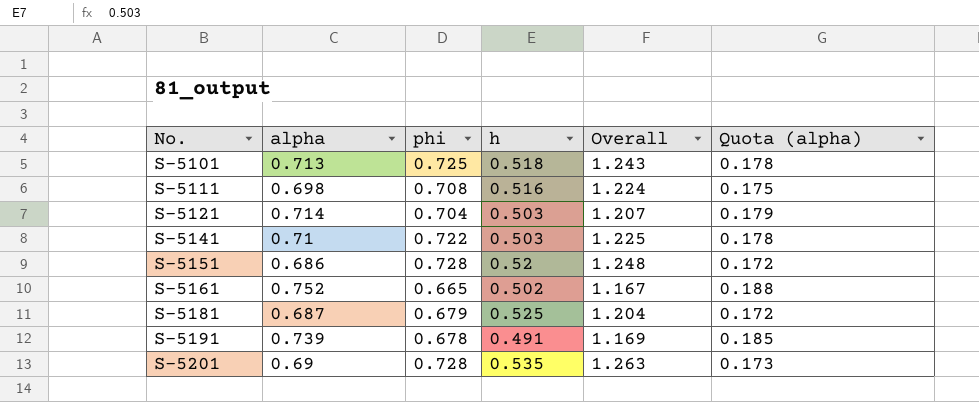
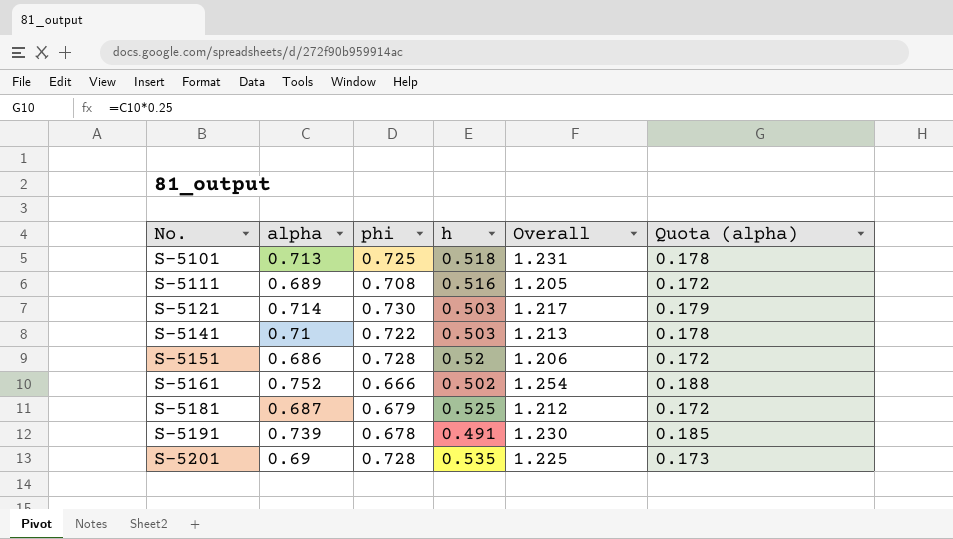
column Overall | formula: [phi] + [h] -> [alpha] + [h]
S-5111 | alpha: 0.698 -> 0.689
S-5111 | Quota (alpha): 0.175 -> 0.172
S-5121 | phi: 0.704 -> 0.730
S-5161 | phi: 0.665 -> 0.666

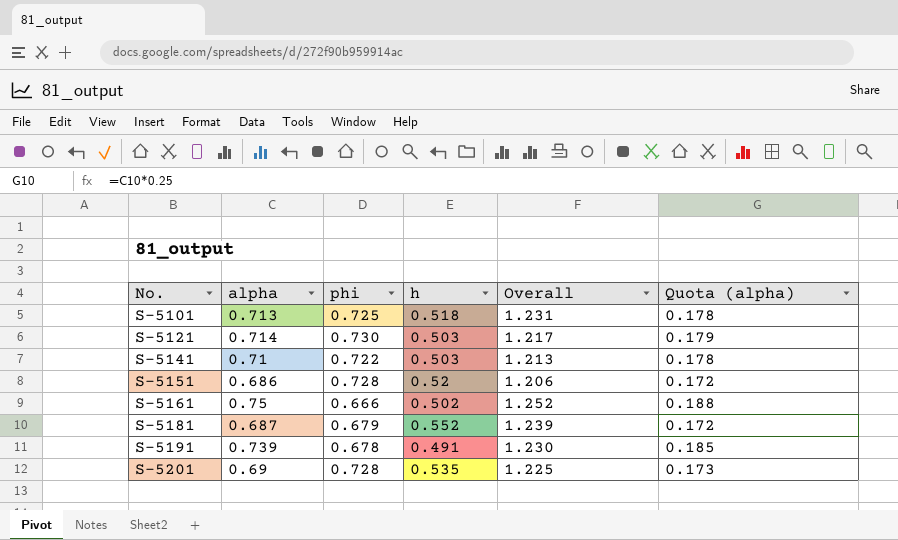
row S-5111: 0.689 | 0.708 | 0.516 | 1.205 | 0.172 -> none
S-5161 | alpha: 0.752 -> 0.75
S-5161 | Overall: 1.254 -> 1.252
S-5181 | h: 0.525 -> 0.552
S-5181 | Overall: 1.212 -> 1.239

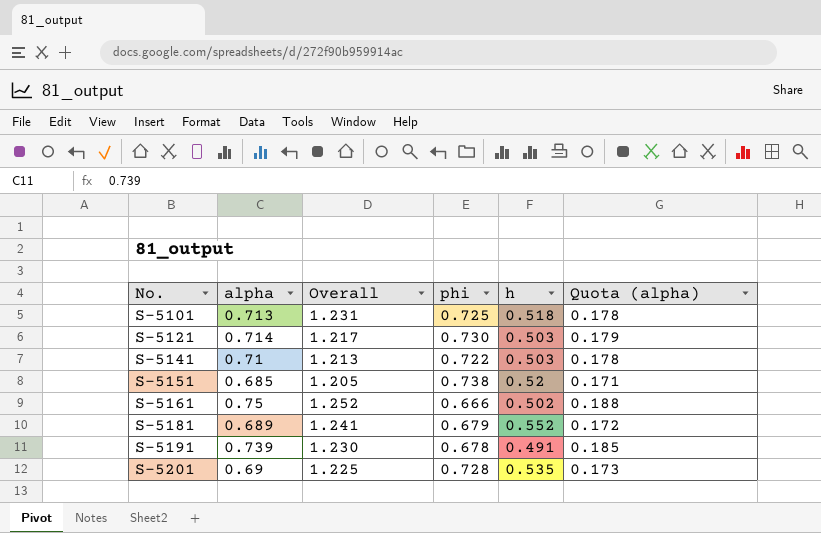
column Overall | position: 5 -> 3
S-5151 | alpha: 0.686 -> 0.685
S-5151 | Overall: 1.206 -> 1.205
S-5151 | phi: 0.728 -> 0.738
S-5151 | Quota (alpha): 0.172 -> 0.171
S-5181 | alpha: 0.687 -> 0.689
S-5181 | Overall: 1.239 -> 1.241

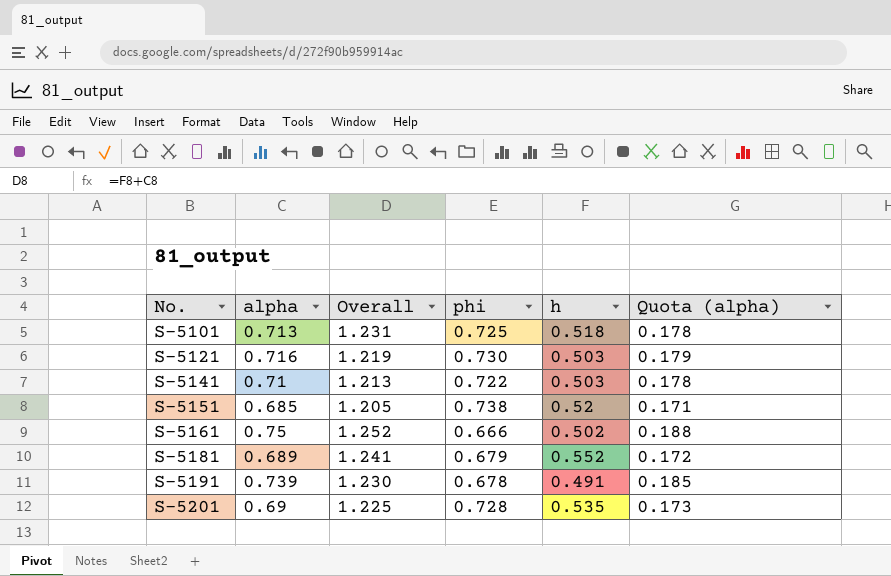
S-5121 | alpha: 0.714 -> 0.716
S-5121 | Overall: 1.217 -> 1.219

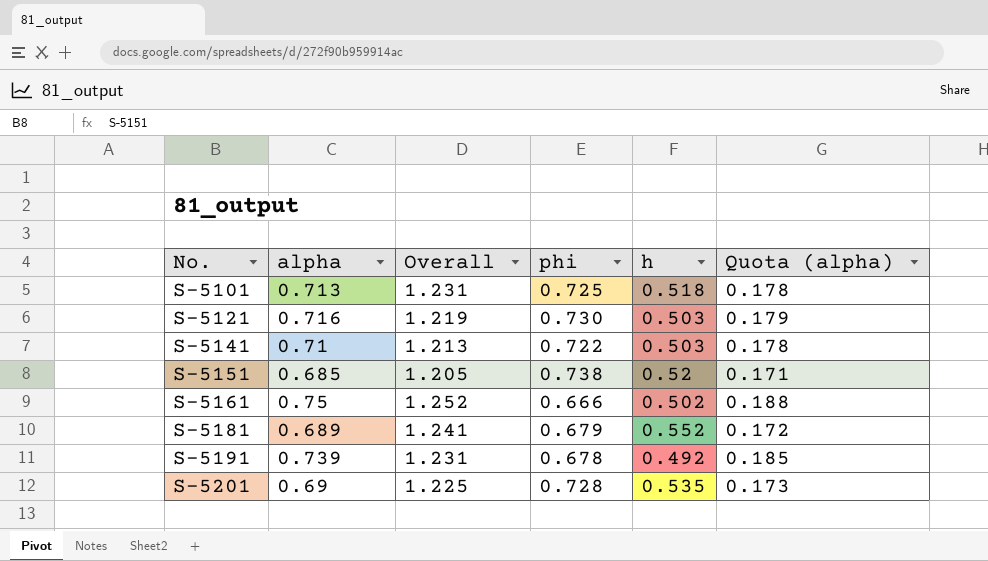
S-5191 | Overall: 1.230 -> 1.231
S-5191 | h: 0.491 -> 0.492

